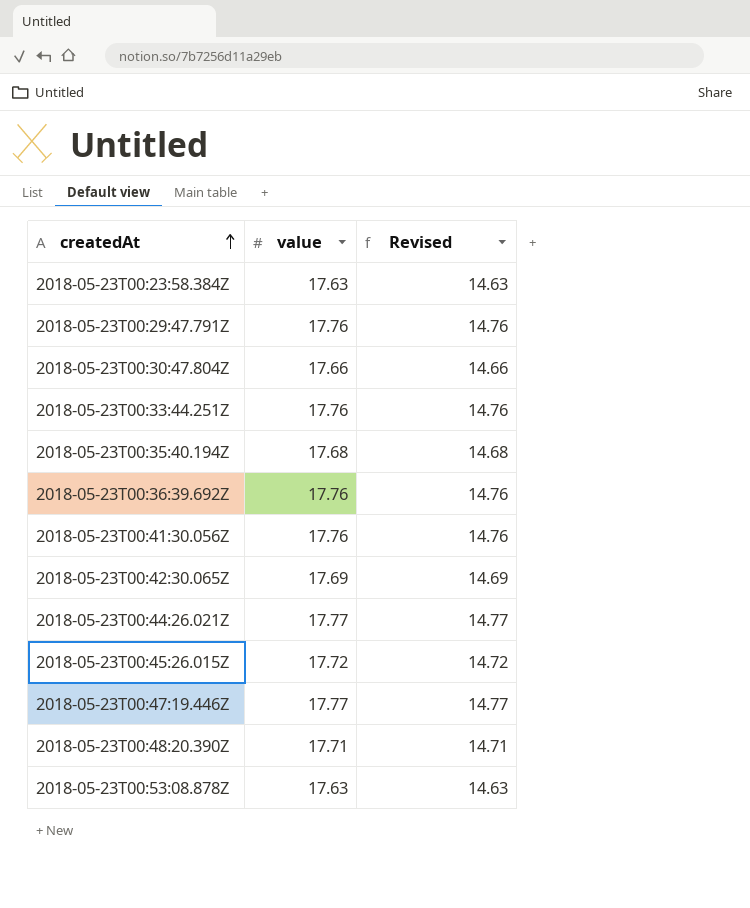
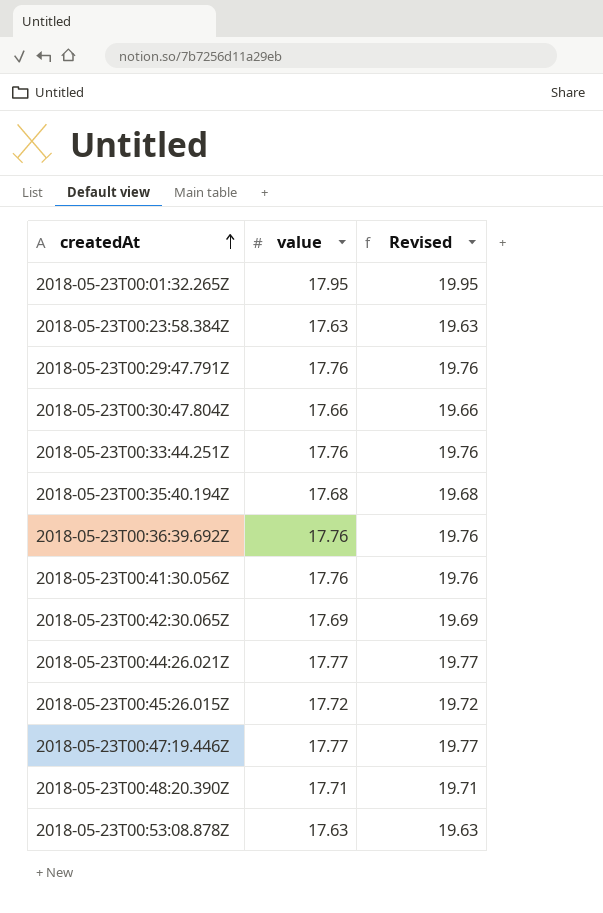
column Revised | formula: [value] - 3 -> [value] + 2
row 2018-05-23T00:01:32.265Z: none -> 17.95 | 19.95

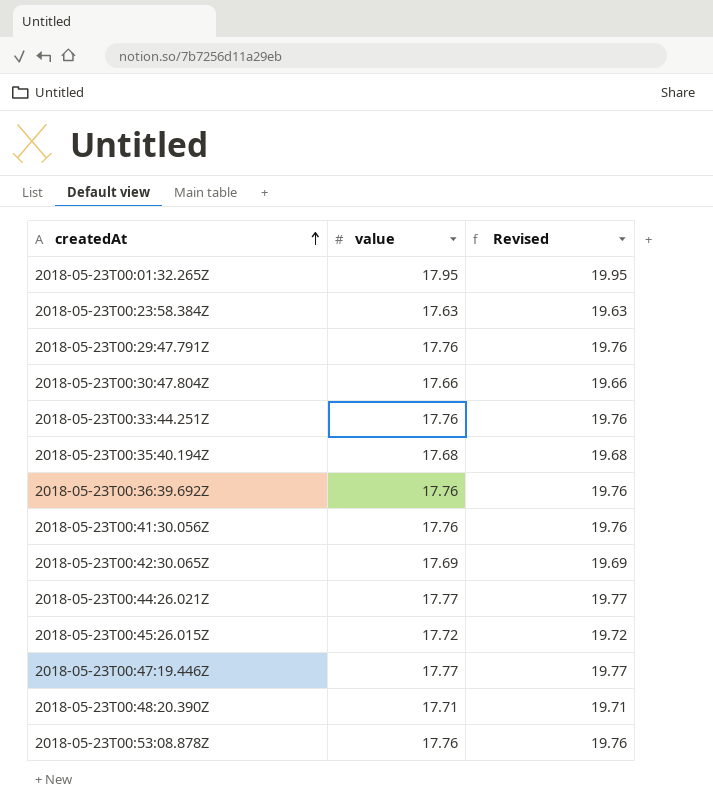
2018-05-23T00:53:08.878Z | value: 17.63 -> 17.76
2018-05-23T00:53:08.878Z | Revised: 19.63 -> 19.76

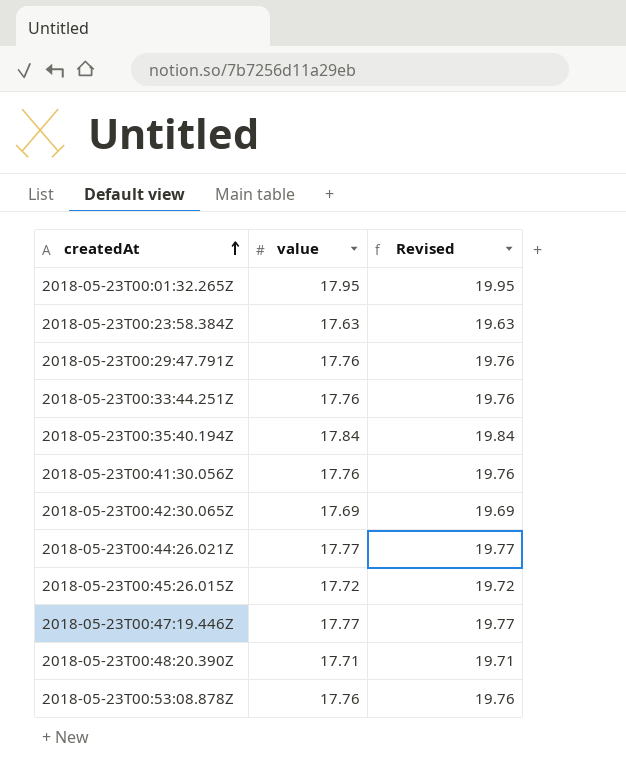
row 2018-05-23T00:30:47.804Z: 17.66 | 19.66 -> none
row 2018-05-23T00:36:39.692Z: 17.76 | 19.76 -> none
2018-05-23T00:35:40.194Z | value: 17.68 -> 17.84
2018-05-23T00:35:40.194Z | Revised: 19.68 -> 19.84

